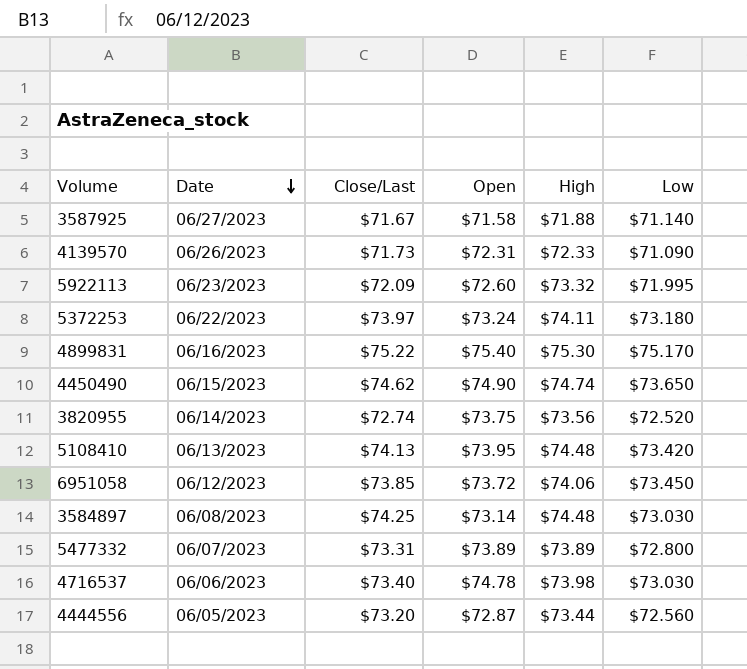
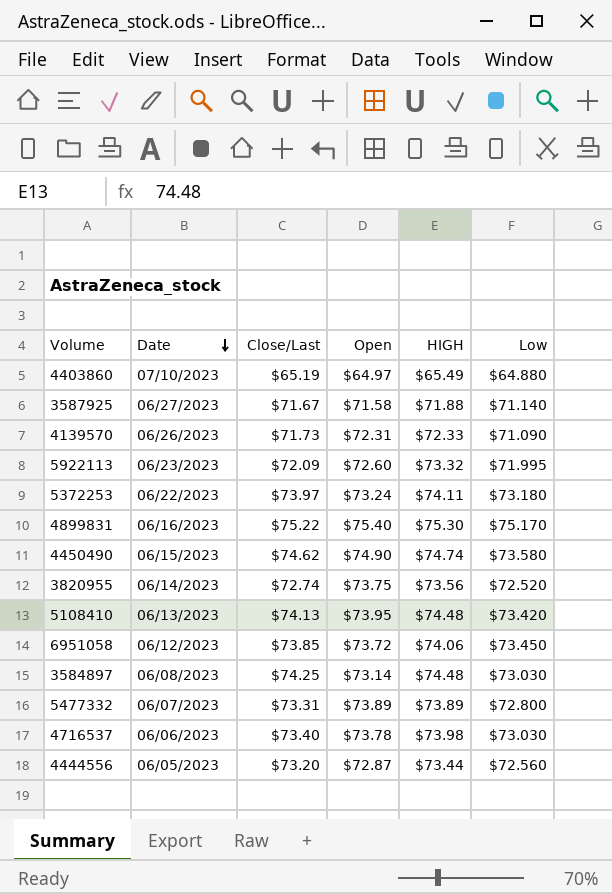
column name: High -> HIGH
row 4403860: none -> 07/10/2023 | $65.19 | $64.97 | $65.49 | $64.880
4450490 | Low: $73.650 -> $73.580
4716537 | Open: $74.78 -> $73.78

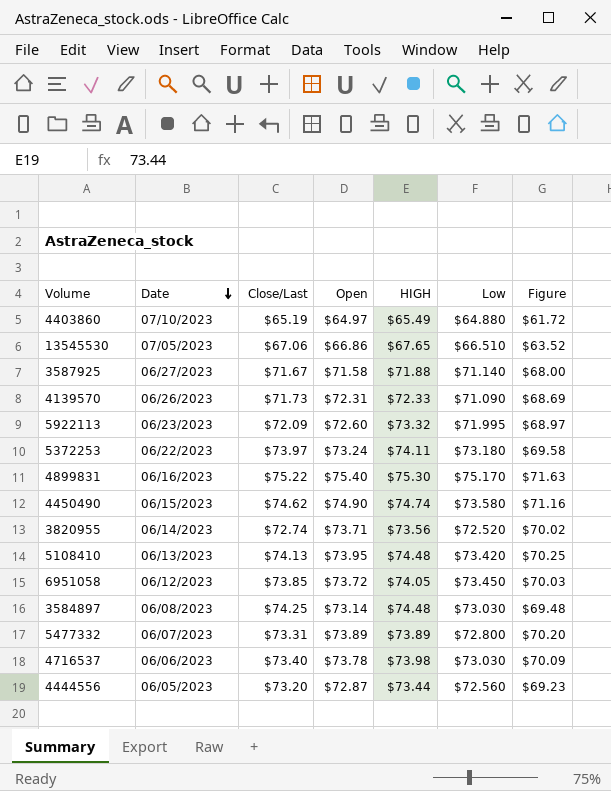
column Figure | formula: none -> [Open] * 0.95
row 13545530: none -> 07/05/2023 | $67.06 | $66.86 | $67.65 | $66.510 | $63.52
3820955 | Open: $73.75 -> $73.71
6951058 | HIGH: $74.06 -> $74.05

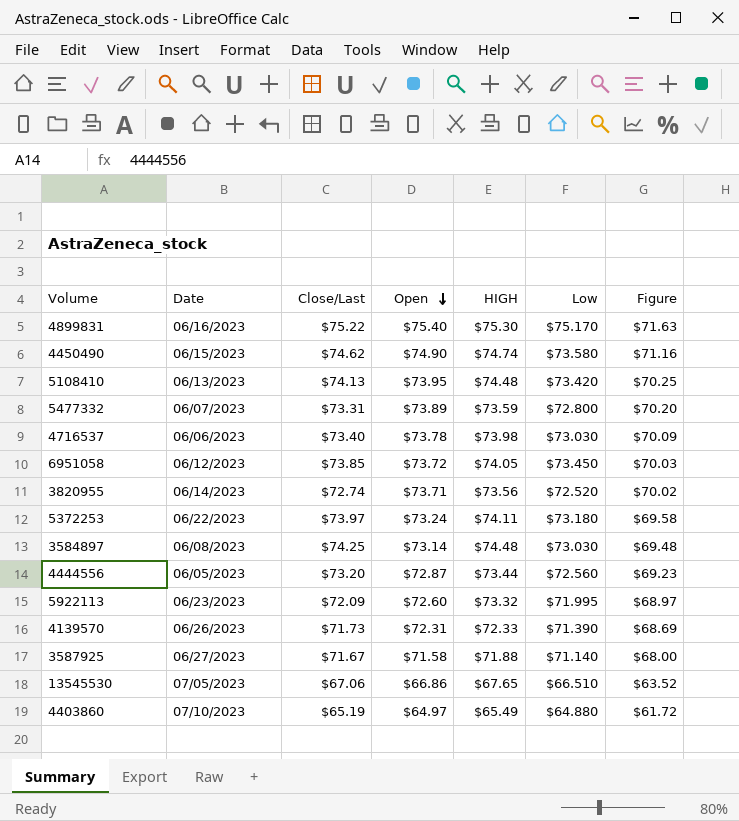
row order: Date descending -> Open descending
5477332 | HIGH: $73.89 -> $73.59
4139570 | Low: $71.090 -> $71.390

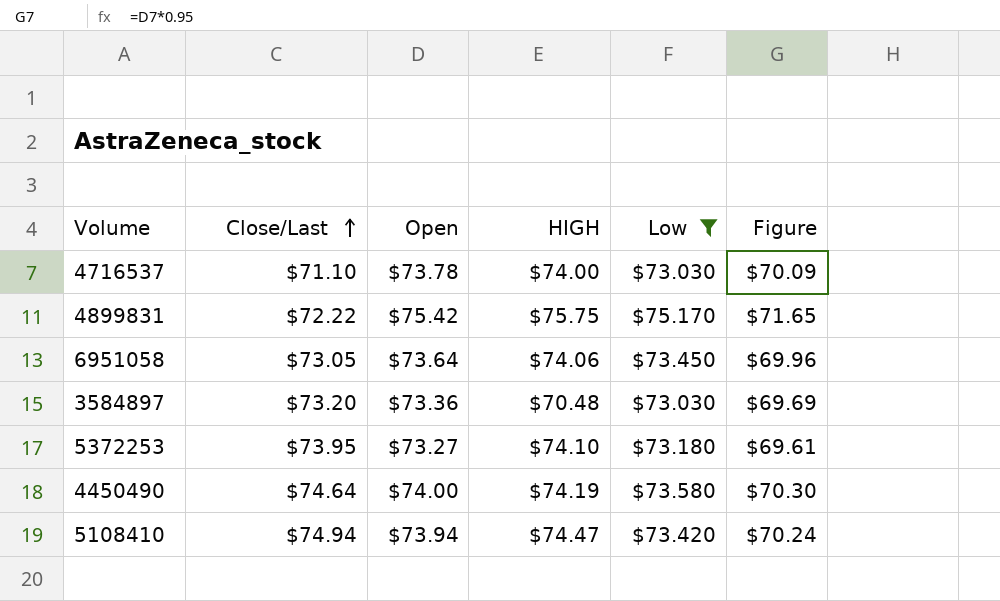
filter: none -> Low >= $73.030
row order: Open descending -> Close/Last ascending
column Date | position: 2 -> none
4716537 | Close/Last: $73.40 -> $71.10
4716537 | HIGH: $73.98 -> $74.00
4899831 | Close/Last: $75.22 -> $72.22
4899831 | Open: $75.40 -> $75.42
4899831 | HIGH: $75.30 -> $75.75
4899831 | Figure: $71.63 -> $71.65
6951058 | Close/Last: $73.85 -> $73.05
6951058 | Open: $73.72 -> $73.64
6951058 | HIGH: $74.05 -> $74.06
6951058 | Figure: $70.03 -> $69.96
3584897 | Close/Last: $74.25 -> $73.20
3584897 | Open: $73.14 -> $73.36
3584897 | HIGH: $74.48 -> $70.48
3584897 | Figure: $69.48 -> $69.69
5372253 | Close/Last: $73.97 -> $73.95
5372253 | Open: $73.24 -> $73.27
5372253 | HIGH: $74.11 -> $74.10
5372253 | Figure: $69.58 -> $69.61
4450490 | Close/Last: $74.62 -> $74.64
4450490 | Open: $74.90 -> $74.00
4450490 | HIGH: $74.74 -> $74.19
4450490 | Figure: $71.16 -> $70.30
5108410 | Close/Last: $74.13 -> $74.94
5108410 | Open: $73.95 -> $73.94
5108410 | HIGH: $74.48 -> $74.47
5108410 | Figure: $70.25 -> $70.24

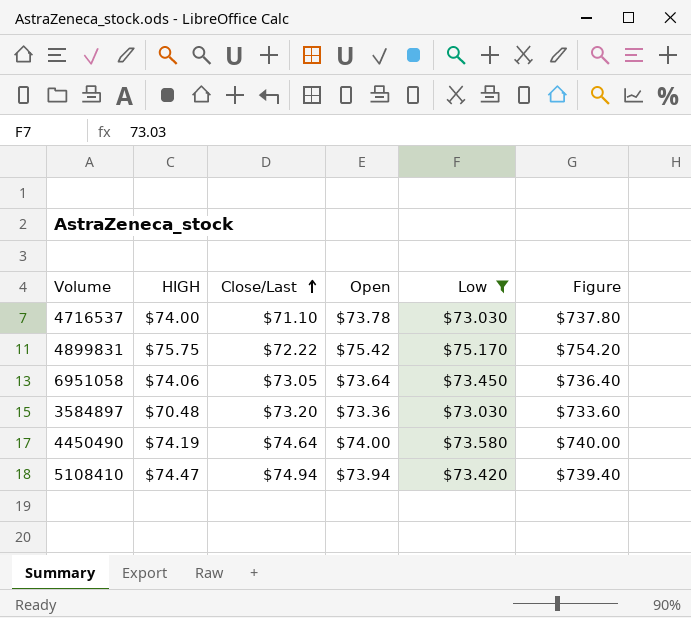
column HIGH | position: 4 -> 2
column Figure | formula: [Open] * 0.95 -> [Open] * 10
row 5372253: $73.95 | $73.27 | $74.10 | $73.180 | $69.61 -> none

